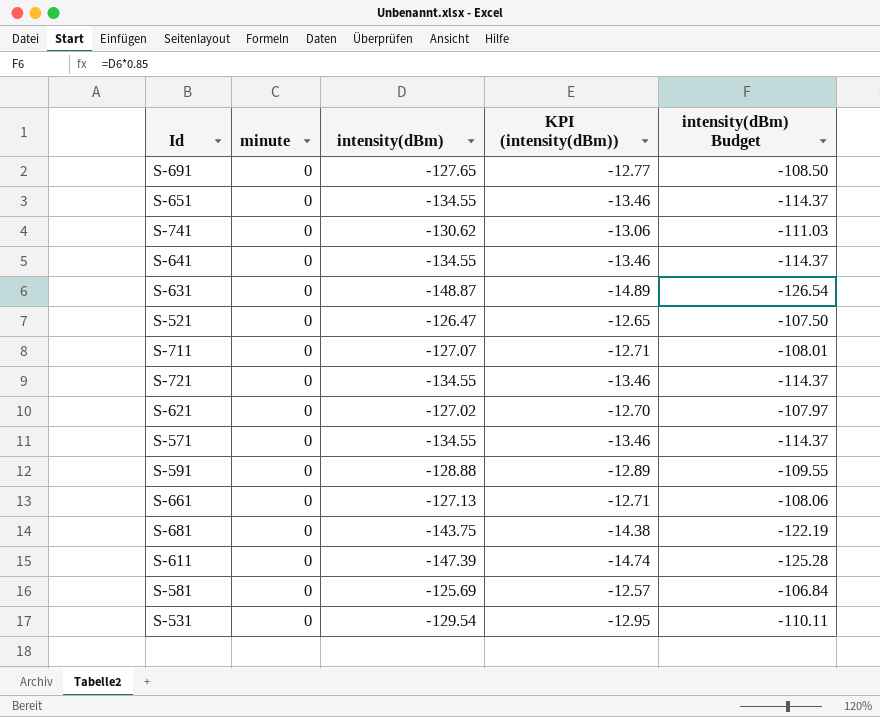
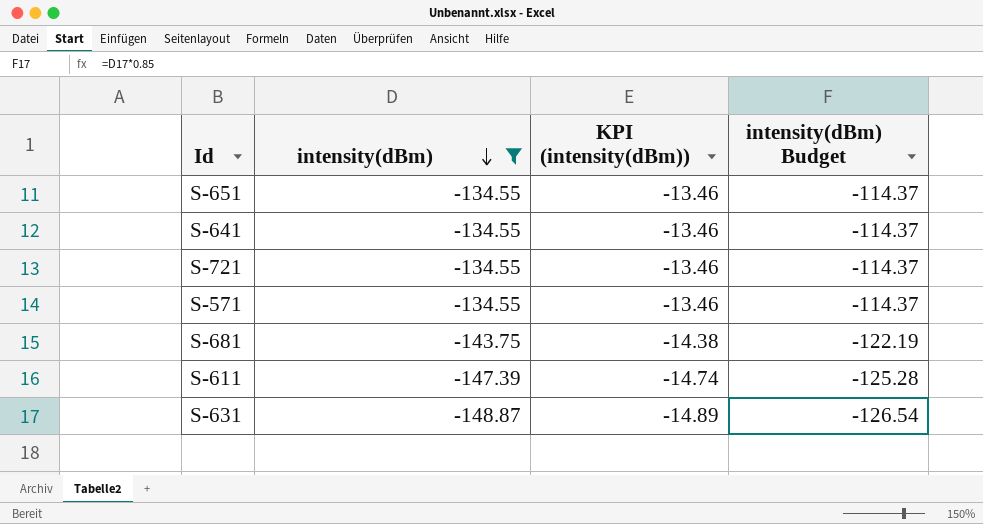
filter: none -> intensity(dBm) <= -134.55
row order: none -> intensity(dBm) descending
column minute | position: 2 -> none

